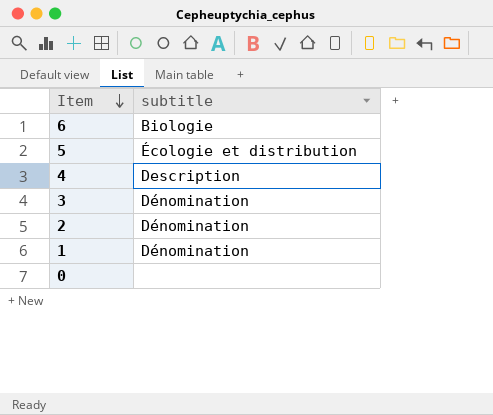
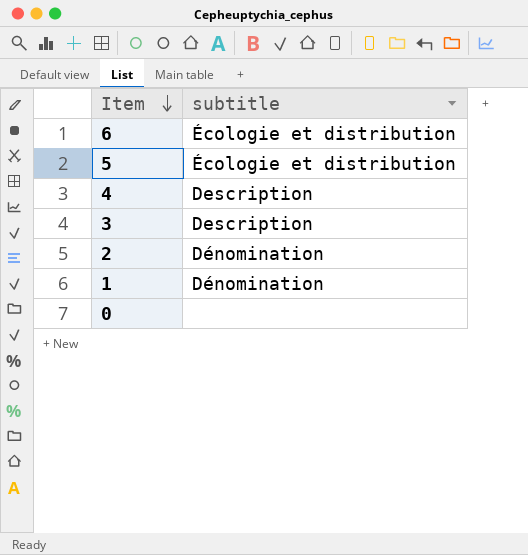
6 | subtitle: Biologie -> Écologie et distribution
3 | subtitle: Dénomination -> Description

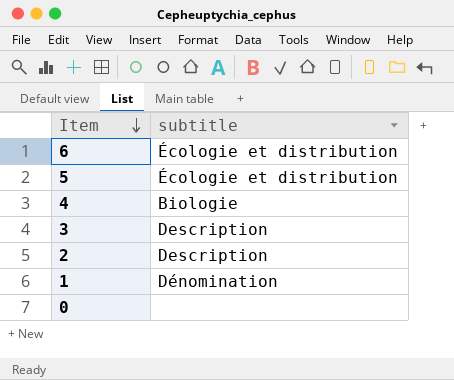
4 | subtitle: Description -> Biologie
2 | subtitle: Dénomination -> Description

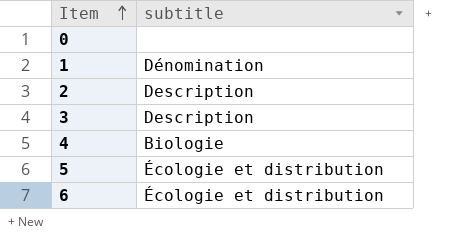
row order: Item descending -> Item ascending

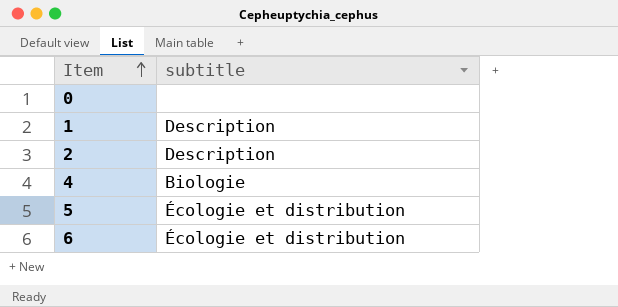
row 3: Description -> none
1 | subtitle: Dénomination -> Description

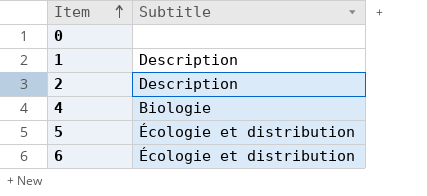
column name: subtitle -> Subtitle

